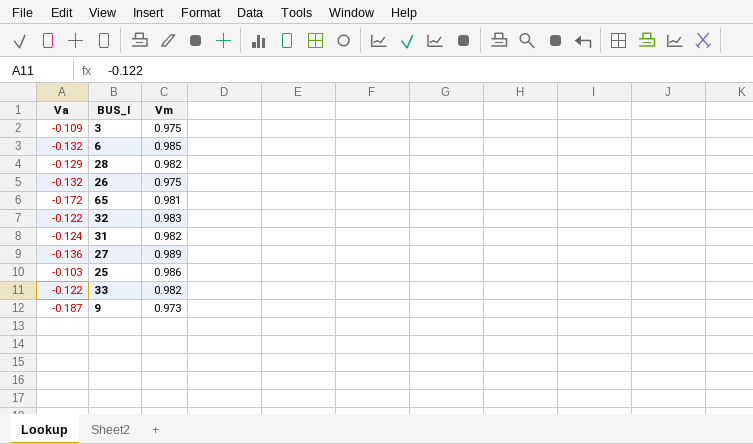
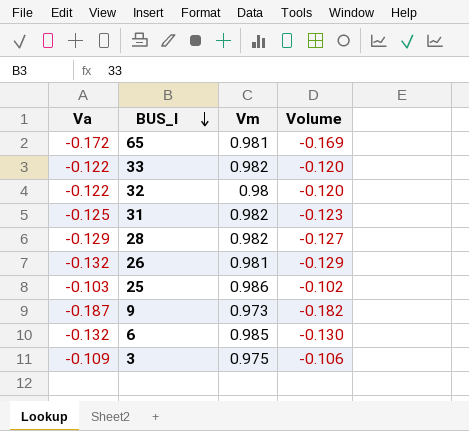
row order: none -> BUS_I descending
column Volume | formula: none -> [Va] * [Vm]
row 27: -0.136 | 0.989 -> none
32 | Vm: 0.983 -> 0.98
31 | Va: -0.124 -> -0.125
26 | Vm: 0.975 -> 0.981

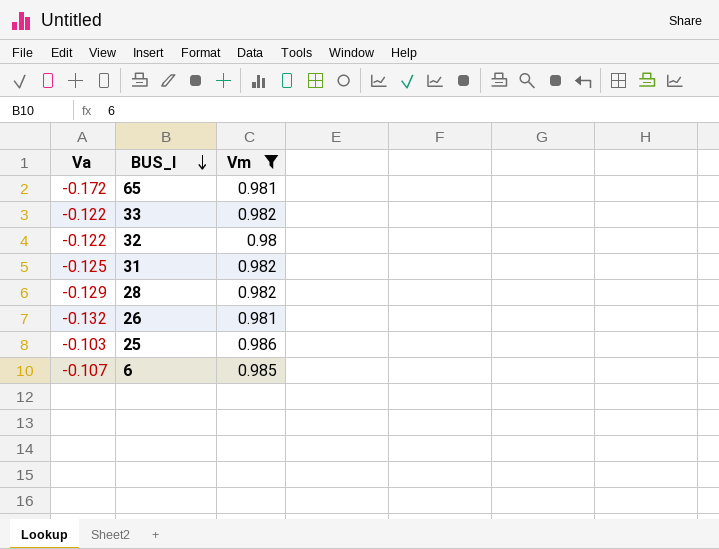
filter: none -> Vm >= 0.98
column Volume | formula: [Va] * [Vm] -> none
6 | Va: -0.132 -> -0.107

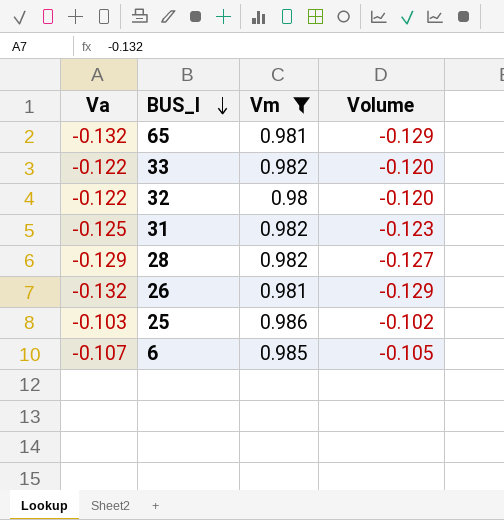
column Volume | formula: none -> [Va] * [Vm]
65 | Va: -0.172 -> -0.132

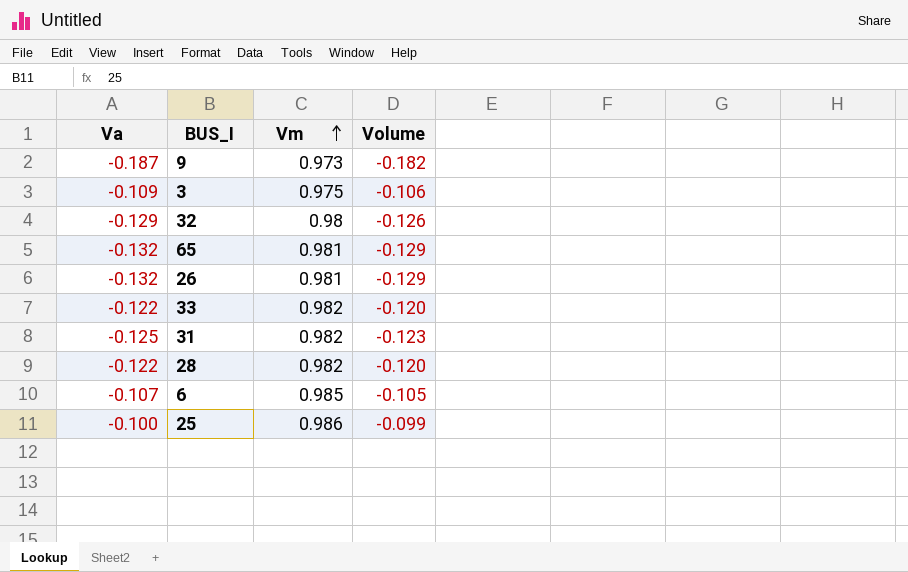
filter: Vm >= 0.98 -> none
row order: BUS_I descending -> Vm ascending
32 | Va: -0.122 -> -0.129
32 | Volume: -0.120 -> -0.126
28 | Va: -0.129 -> -0.122
28 | Volume: -0.127 -> -0.120
25 | Va: -0.103 -> -0.100
25 | Volume: -0.102 -> -0.099

